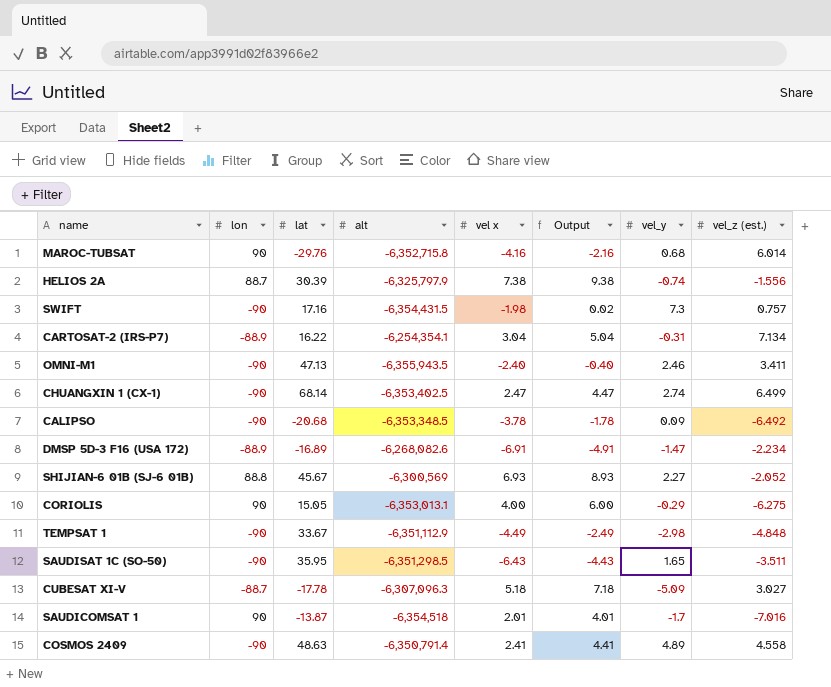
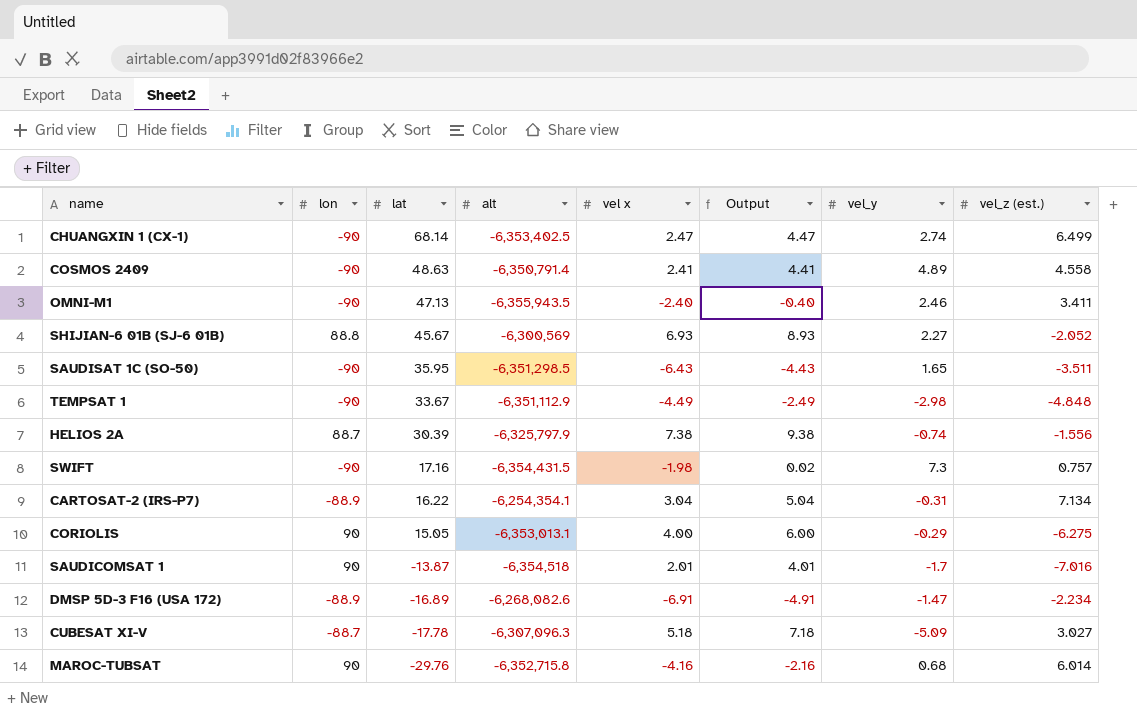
row order: none -> lat descending
row CALIPSO: -90 | -20.68 | -6,353,348.5 | -3.78 | -1.78 | 0.09 | -6.492 -> none

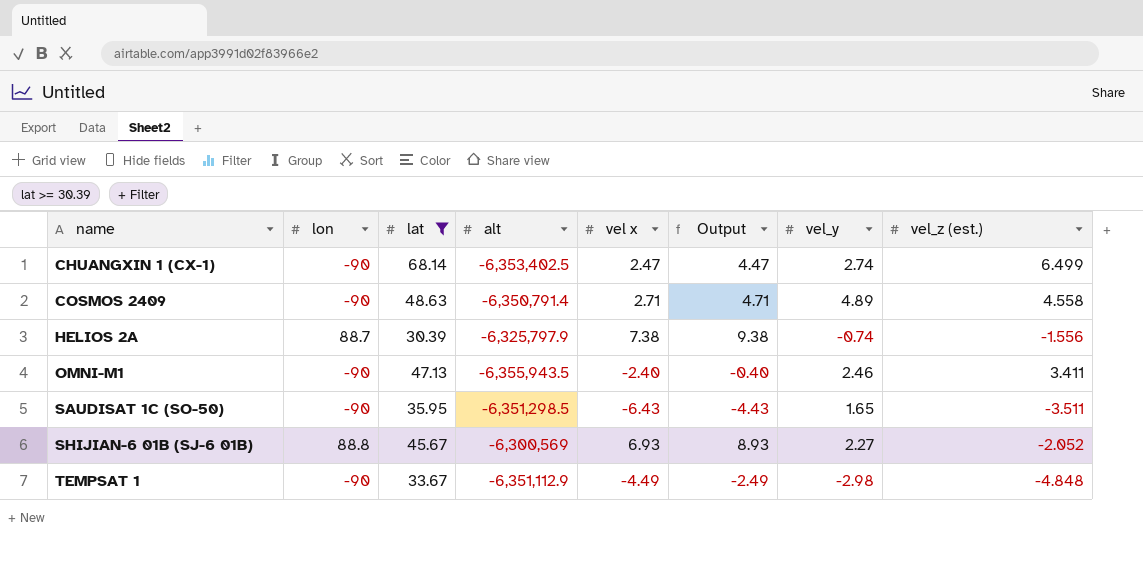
filter: none -> lat >= 30.39
row order: lat descending -> name ascending
COSMOS 2409 | vel x: 2.41 -> 2.71
COSMOS 2409 | Output: 4.41 -> 4.71

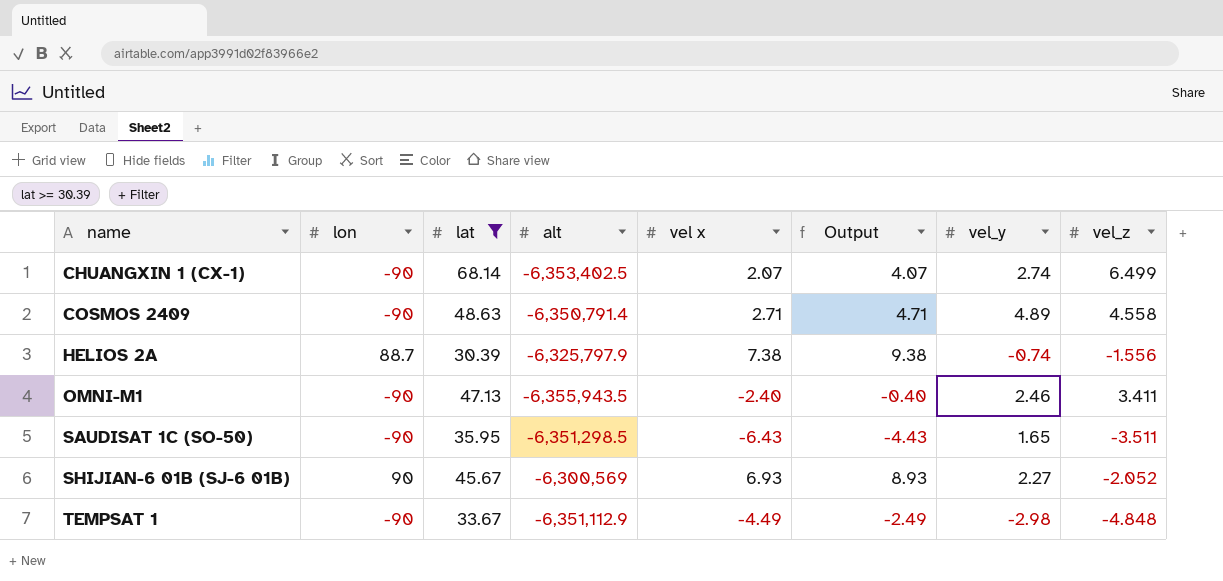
column name: vel_z (est.) -> vel_z
CHUANGXIN 1 (CX-1) | vel x: 2.47 -> 2.07
CHUANGXIN 1 (CX-1) | Output: 4.47 -> 4.07
SHIJIAN-6 01B (SJ-6 01B) | lon: 88.8 -> 90

